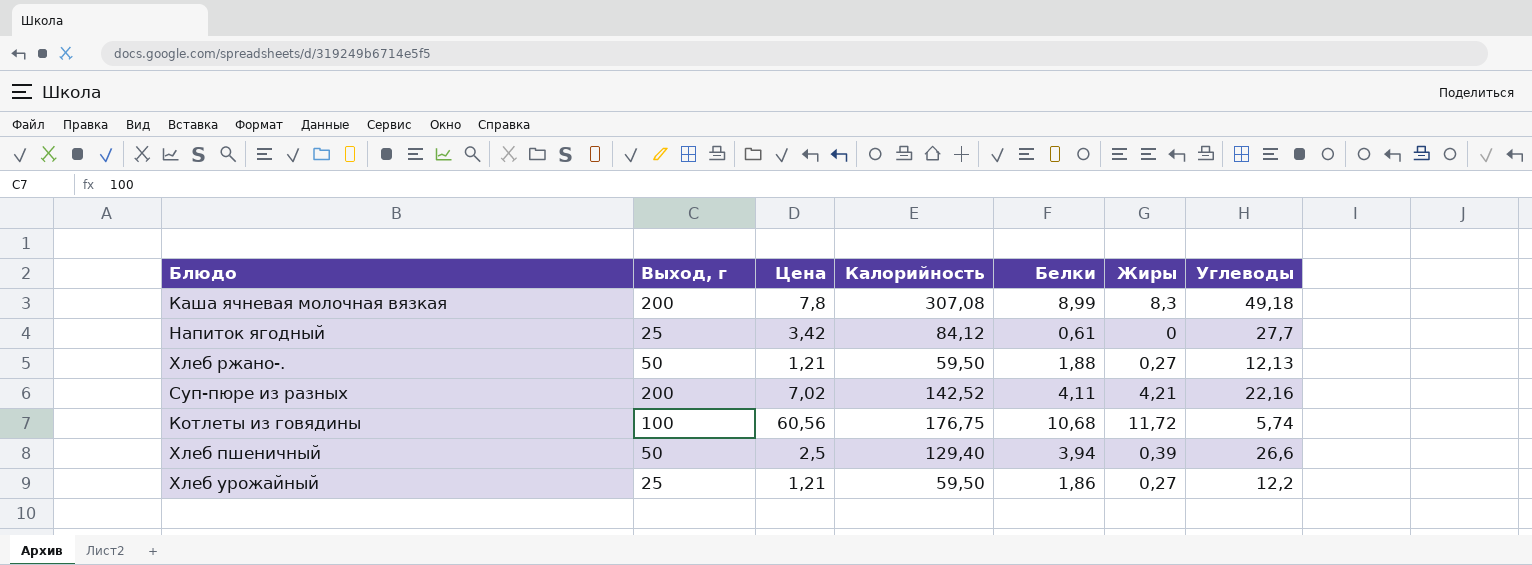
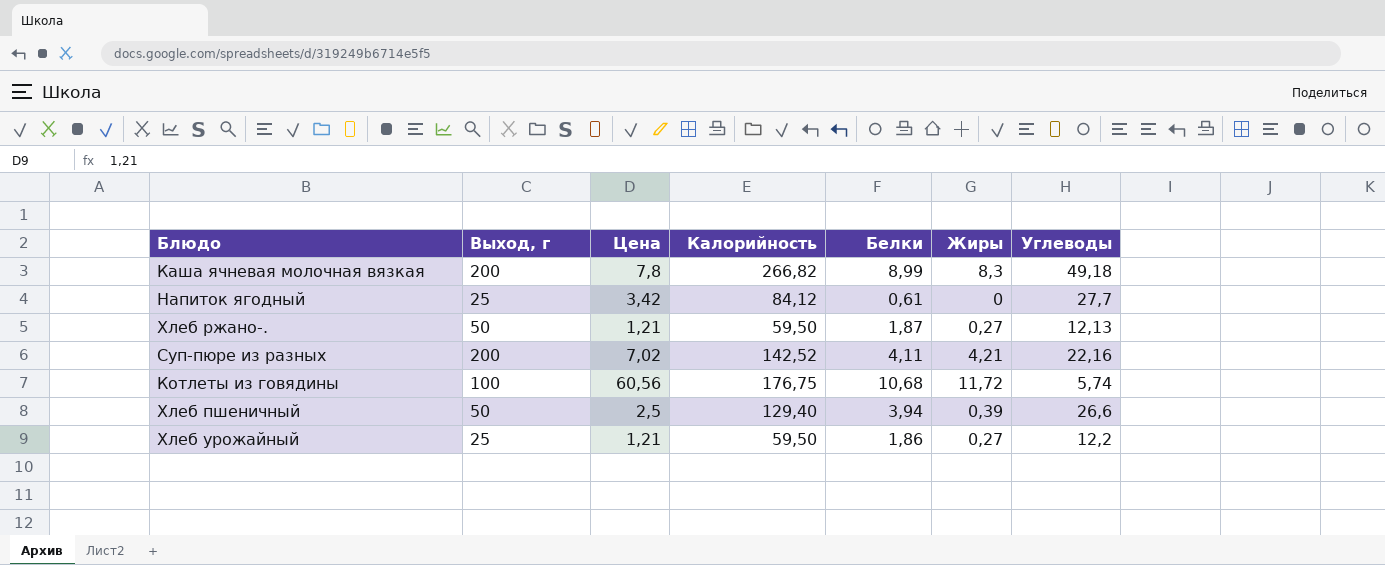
Каша ячневая молочная вязкая | Калорийность: 307,08 -> 266,82
Хлеб ржано-. | Белки: 1,88 -> 1,87

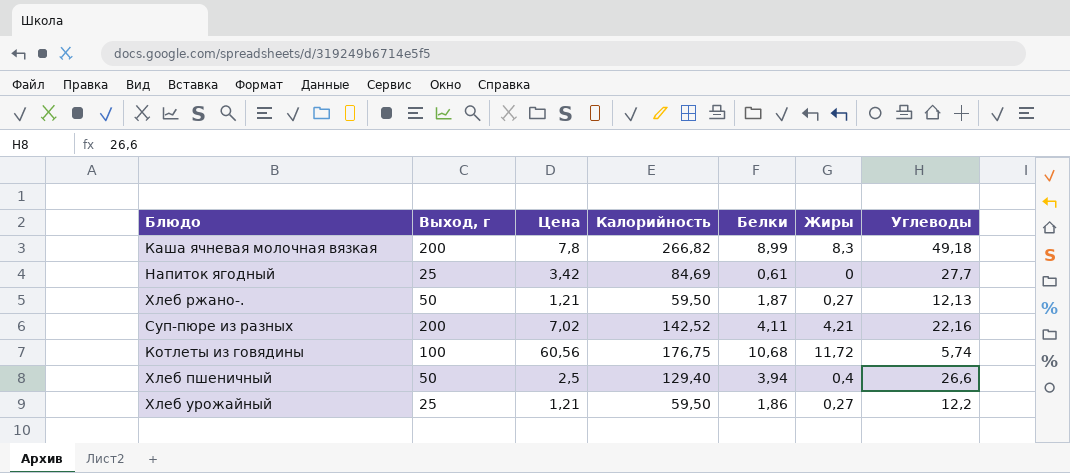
Напиток ягодный | Калорийность: 84,12 -> 84,69
Хлеб пшеничный | Жиры: 0,39 -> 0,4

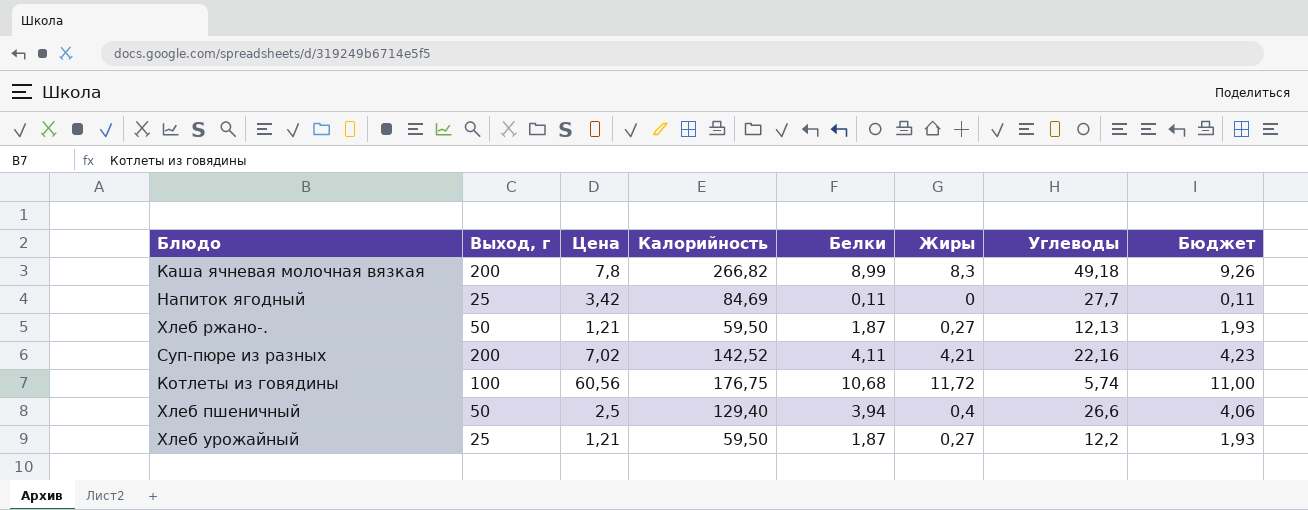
column Бюджет | formula: none -> [Белки] * 1,03
Напиток ягодный | Белки: 0,61 -> 0,11
Хлеб урожайный | Белки: 1,86 -> 1,87

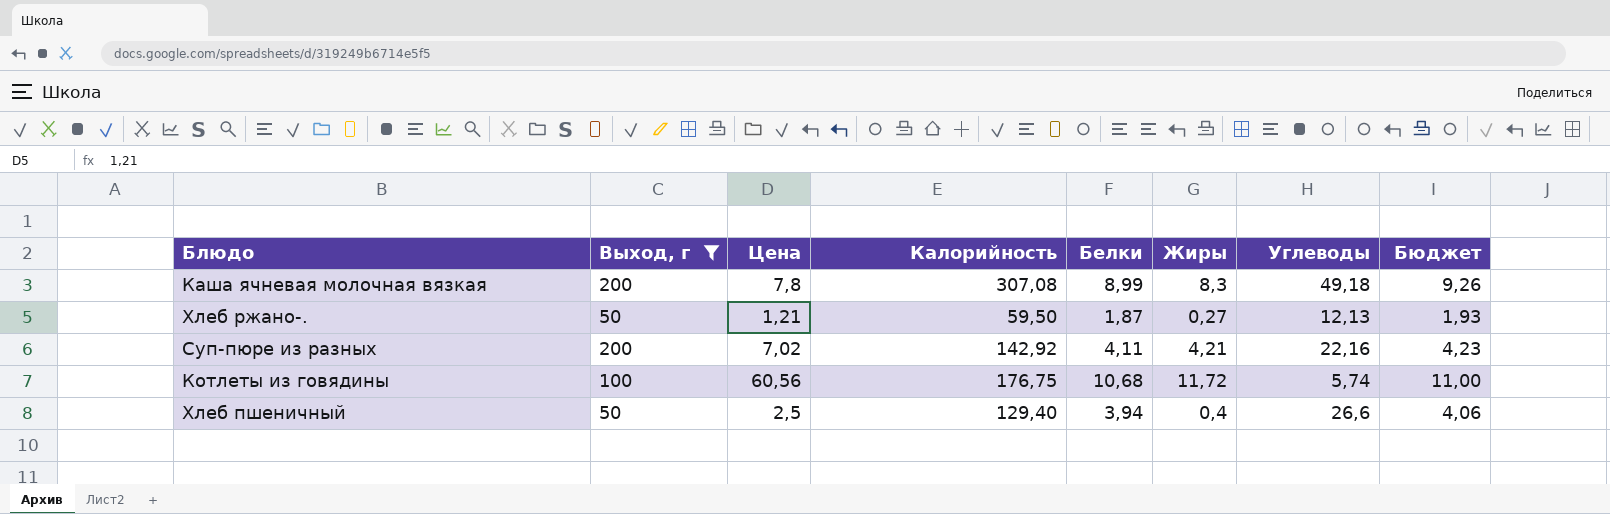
filter: none -> Выход, г != 25
Каша ячневая молочная вязкая | Калорийность: 266,82 -> 307,08
Суп-пюре из разных | Калорийность: 142,52 -> 142,92

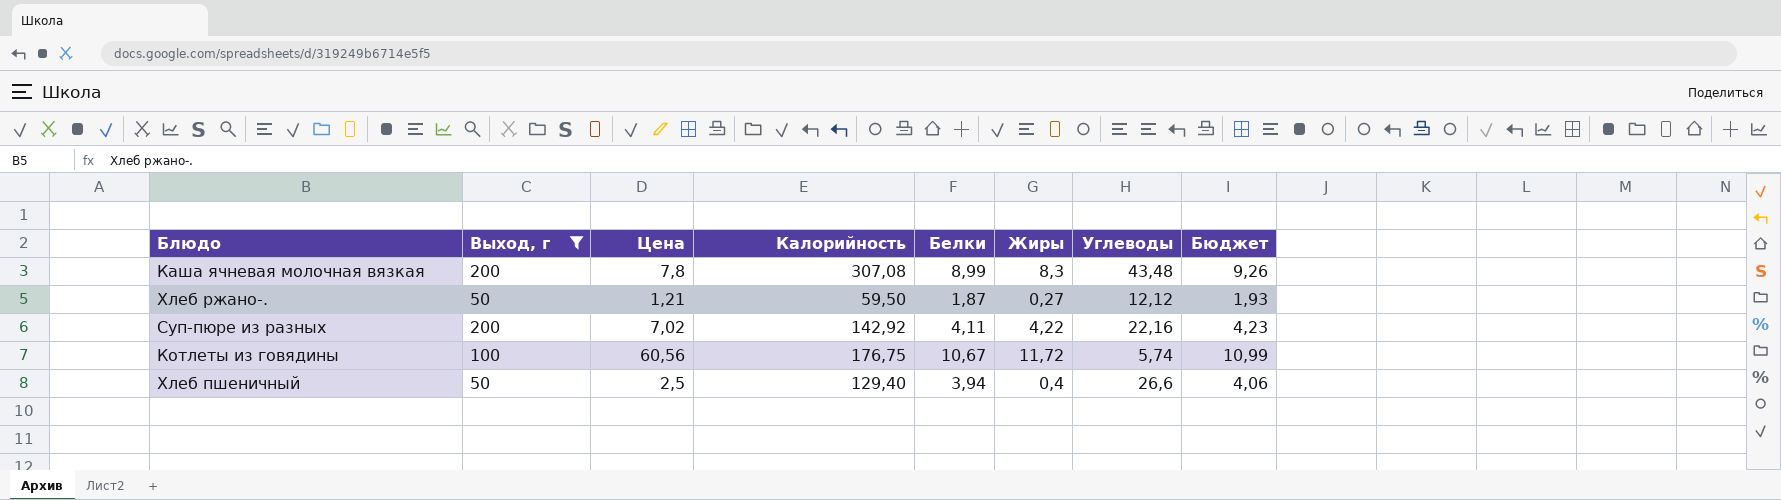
Каша ячневая молочная вязкая | Углеводы: 49,18 -> 43,48
Хлеб ржано-. | Углеводы: 12,13 -> 12,12
Суп-пюре из разных | Жиры: 4,21 -> 4,22
Котлеты из говядины | Белки: 10,68 -> 10,67
Котлеты из говядины | Бюджет: 11,00 -> 10,99

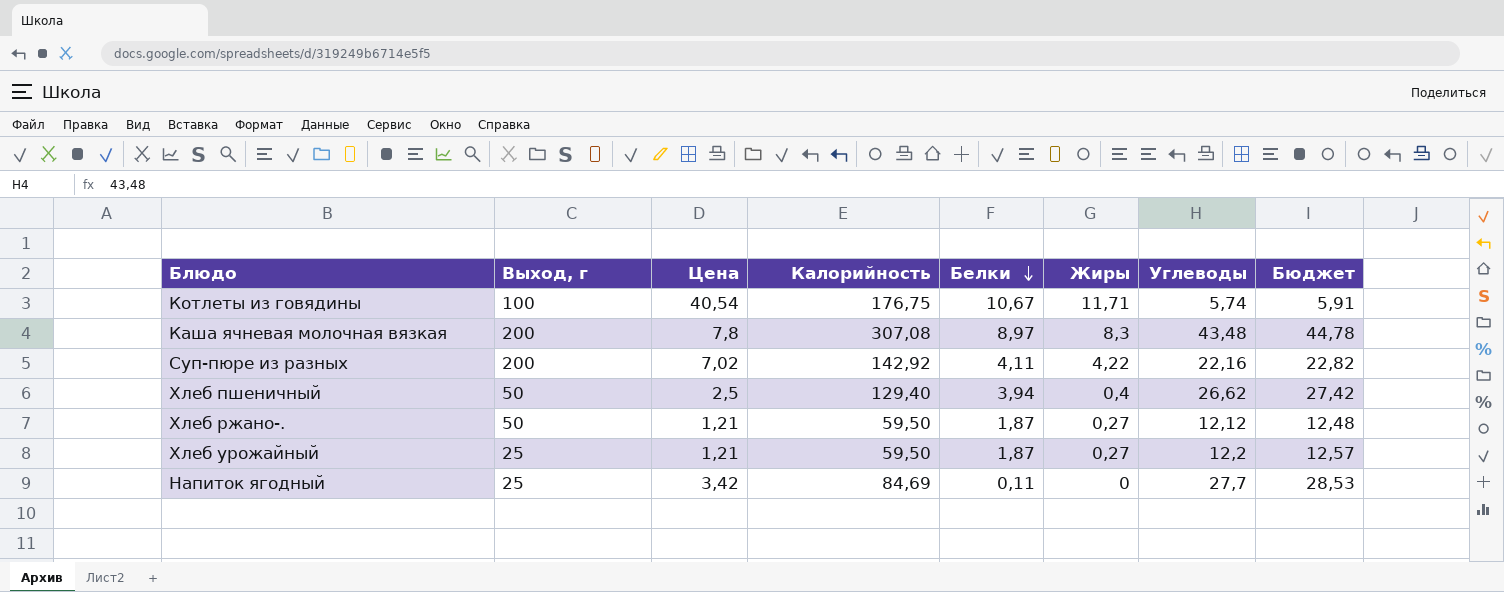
filter: Выход, г != 25 -> none
row order: none -> Белки descending
column Бюджет | formula: [Белки] * 1,03 -> [Углеводы] * 1,03
Котлеты из говядины | Цена: 60,56 -> 40,54
Котлеты из говядины | Жиры: 11,72 -> 11,71
Каша ячневая молочная вязкая | Белки: 8,99 -> 8,97
Хлеб пшеничный | Углеводы: 26,6 -> 26,62

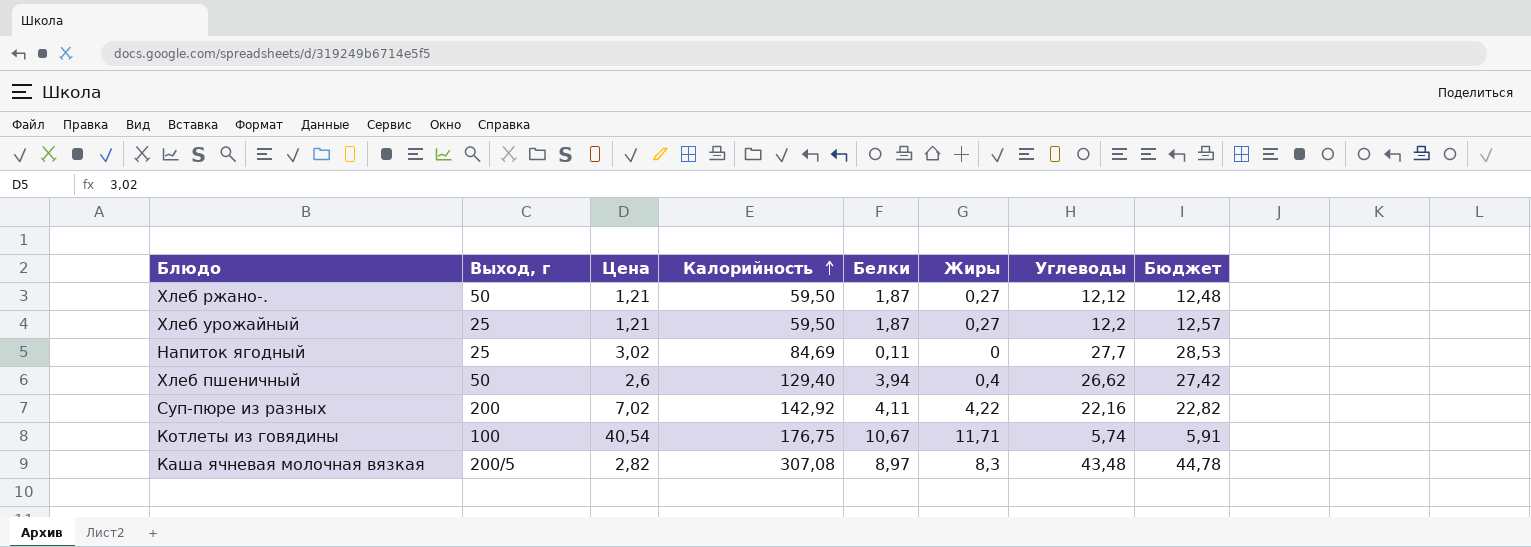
row order: Белки descending -> Калорийность ascending
Напиток ягодный | Цена: 3,42 -> 3,02
Хлеб пшеничный | Цена: 2,5 -> 2,6
Каша ячневая молочная вязкая | Выход, г: 200 -> 200/5
Каша ячневая молочная вязкая | Цена: 7,8 -> 2,82

